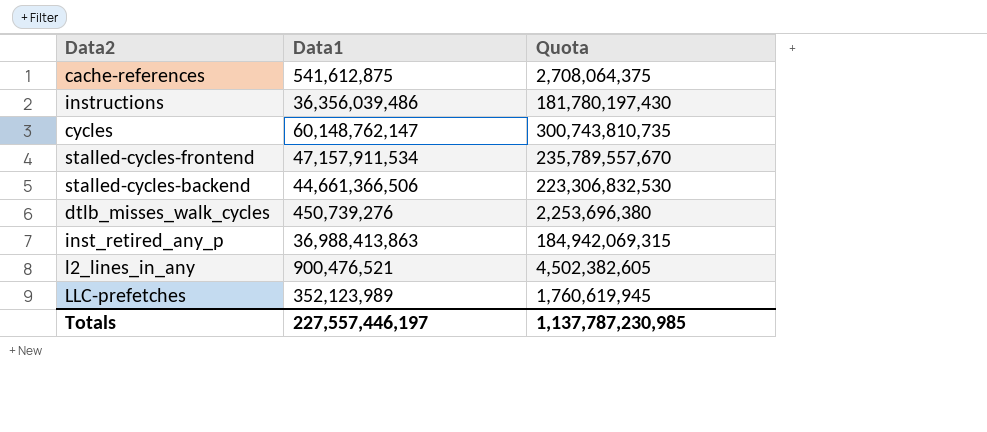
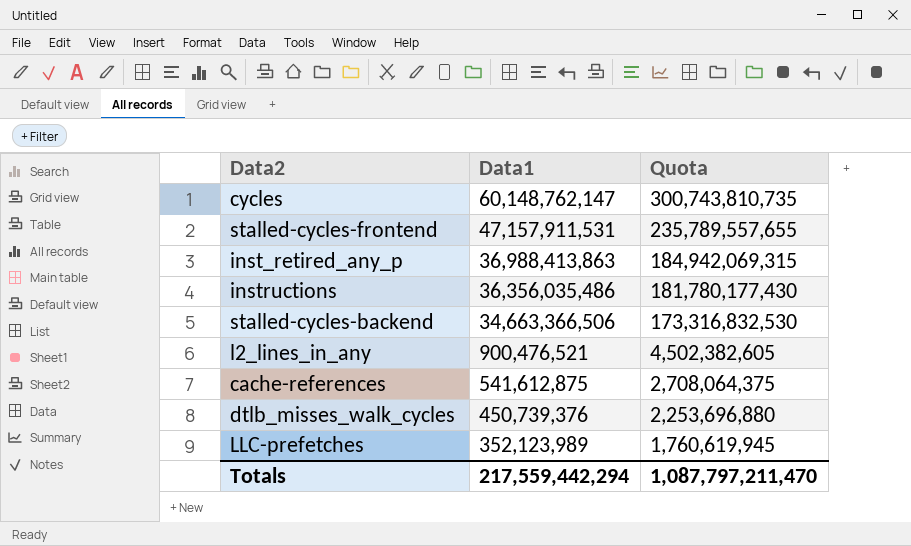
row order: none -> Data1 descending
stalled-cycles-frontend | Data1: 47,157,911,534 -> 47,157,911,531
stalled-cycles-frontend | Quota: 235,789,557,670 -> 235,789,557,655
instructions | Data1: 36,356,039,486 -> 36,356,035,486
instructions | Quota: 181,780,197,430 -> 181,780,177,430
stalled-cycles-backend | Data1: 44,661,366,506 -> 34,663,366,506
stalled-cycles-backend | Quota: 223,306,832,530 -> 173,316,832,530
dtlb_misses_walk_cycles | Data1: 450,739,276 -> 450,739,376
dtlb_misses_walk_cycles | Quota: 2,253,696,380 -> 2,253,696,880
Totals | Data1: 227,557,446,197 -> 217,559,442,294
Totals | Quota: 1,137,787,230,985 -> 1,087,797,211,470

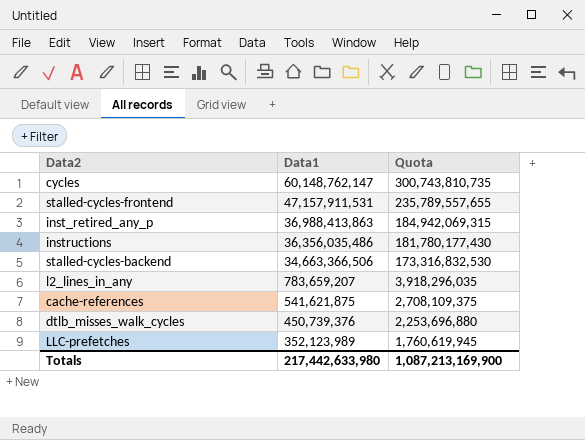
l2_lines_in_any | Data1: 900,476,521 -> 783,659,207
l2_lines_in_any | Quota: 4,502,382,605 -> 3,918,296,035
cache-references | Data1: 541,612,875 -> 541,621,875
cache-references | Quota: 2,708,064,375 -> 2,708,109,375
Totals | Data1: 217,559,442,294 -> 217,442,633,980
Totals | Quota: 1,087,797,211,470 -> 1,087,213,169,900

